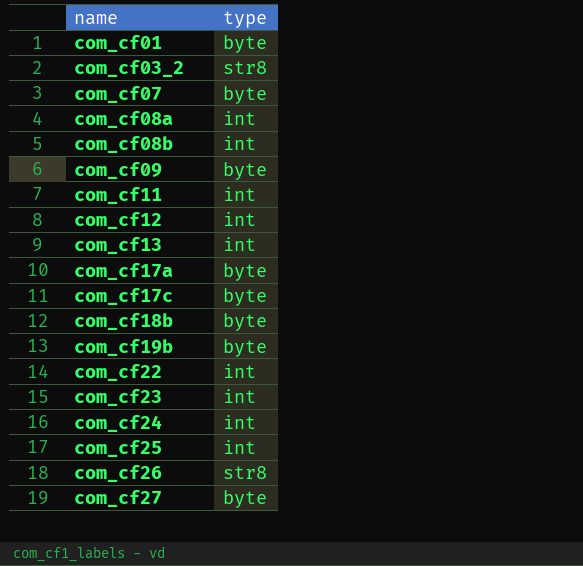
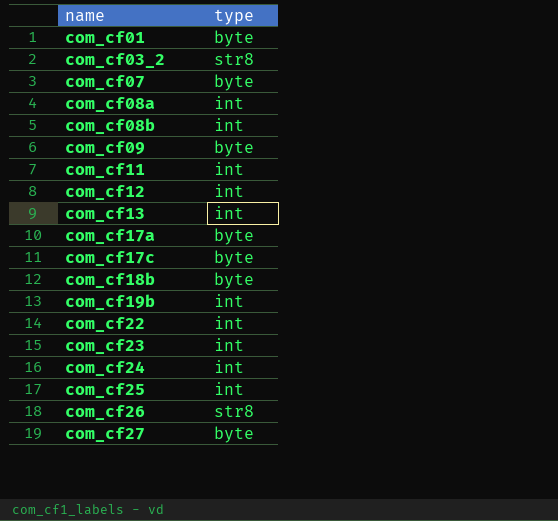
com_cf19b | type: byte -> int

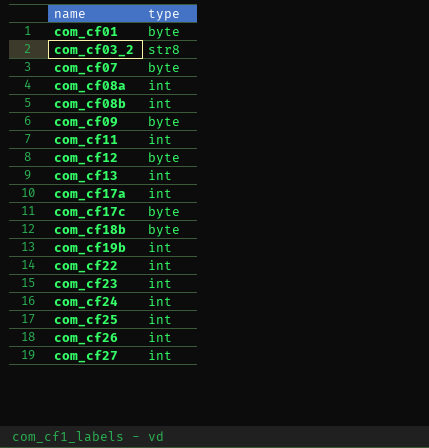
com_cf12 | type: int -> byte
com_cf17a | type: byte -> int
com_cf26 | type: str8 -> int
com_cf27 | type: byte -> int

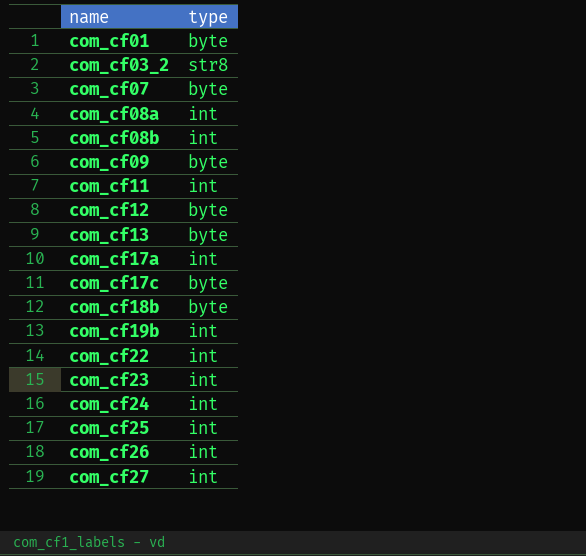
com_cf13 | type: int -> byte

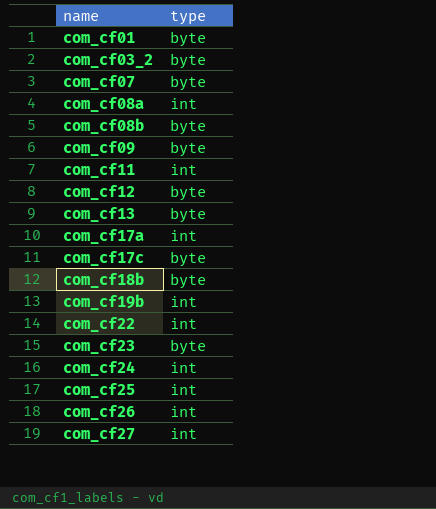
com_cf03_2 | type: str8 -> byte
com_cf08b | type: int -> byte
com_cf23 | type: int -> byte

